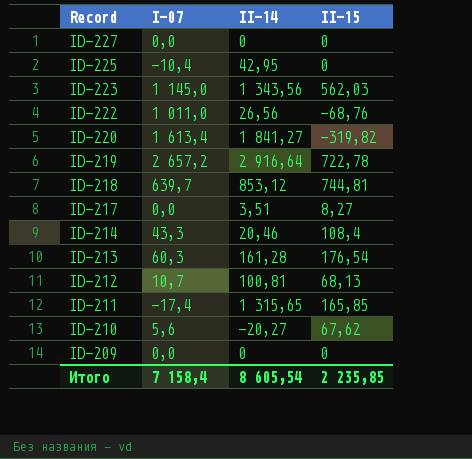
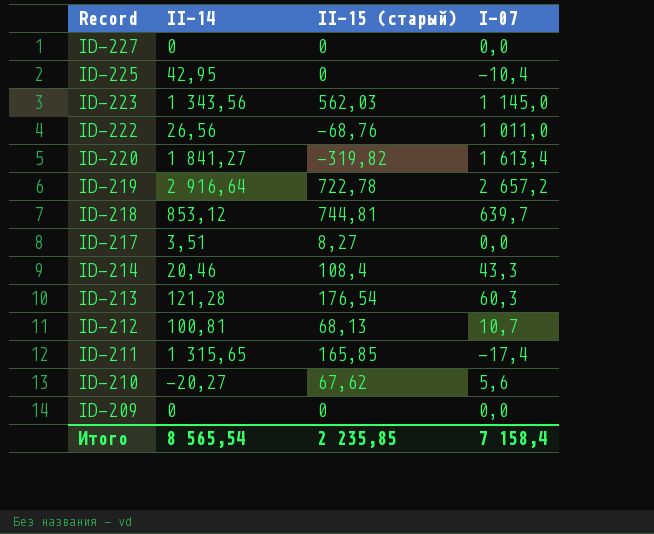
column name: II-15 -> II-15 (старый)
column I-07 | position: 2 -> 4
ID-213 | II-14: 161,28 -> 121,28
Итого | II-14: 8 605,54 -> 8 565,54

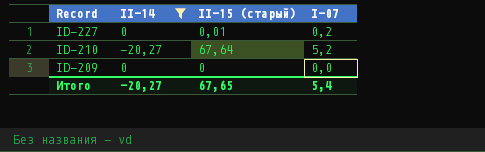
filter: none -> II-14 <= 0
ID-227 | II-15 (старый): 0 -> 0,01
ID-227 | I-07: 0,0 -> 0,2
ID-210 | II-15 (старый): 67,62 -> 67,64
ID-210 | I-07: 5,6 -> 5,2
Итого | II-14: 8 565,54 -> -20,27
Итого | II-15 (старый): 2 235,85 -> 67,65
Итого | I-07: 7 158,4 -> 5,4

